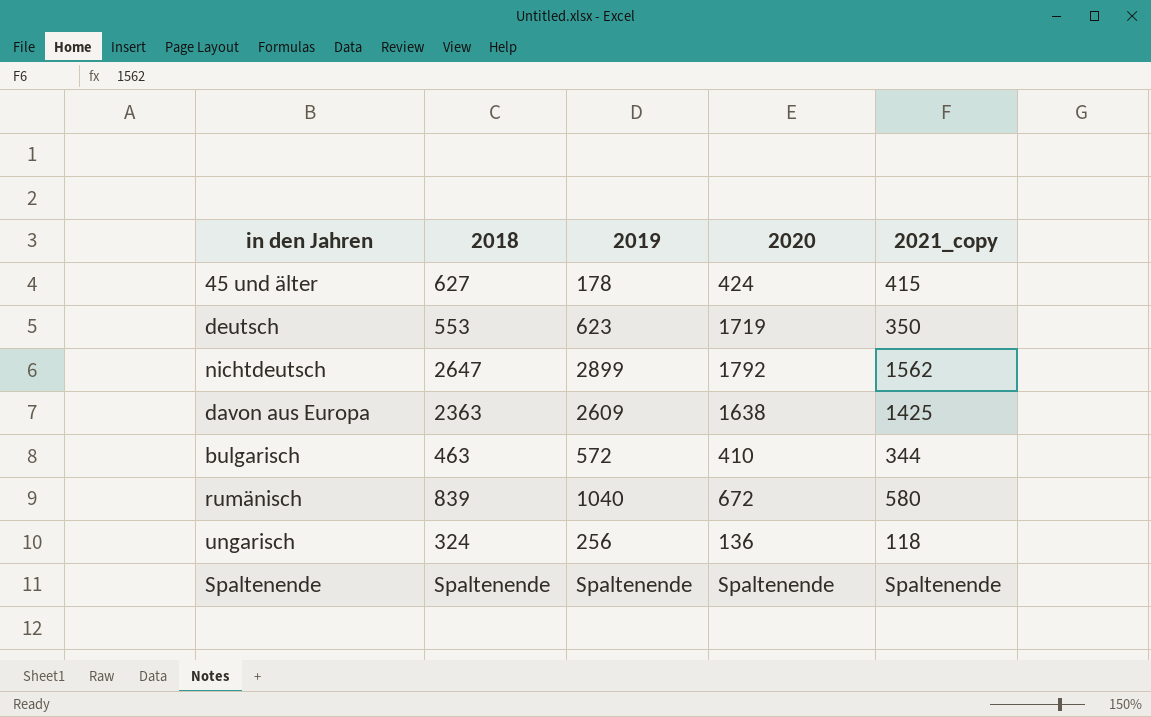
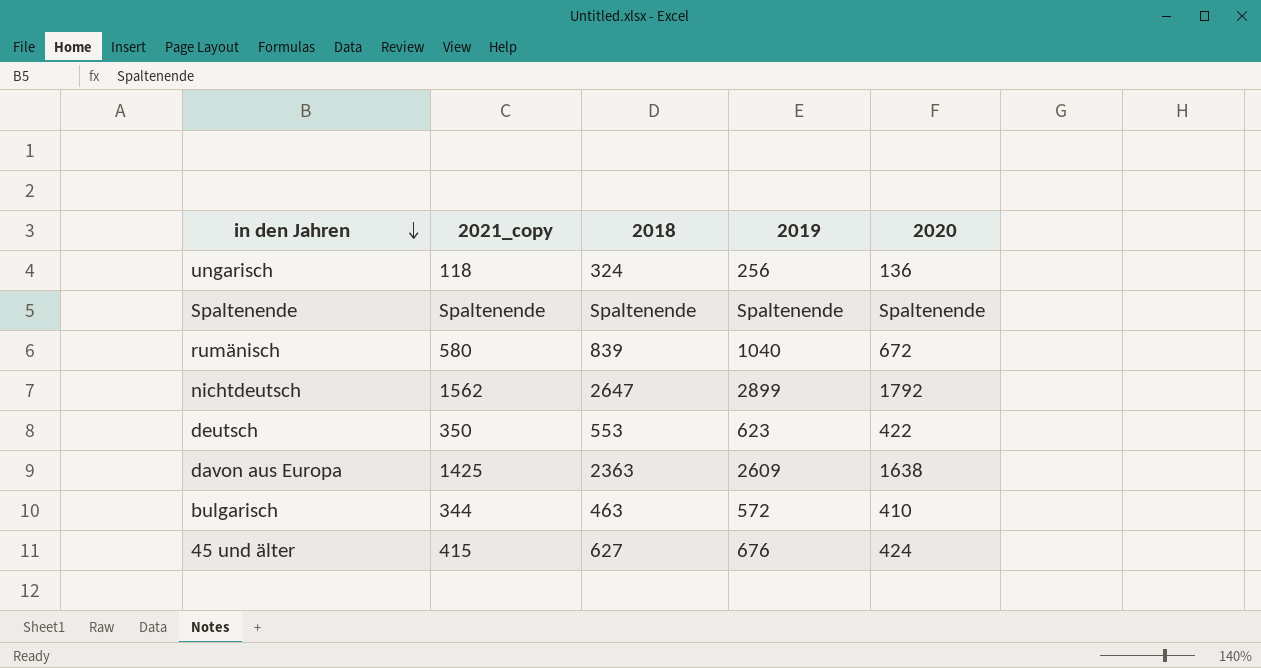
row order: none -> in den Jahren descending
column 2021_copy | position: 5 -> 2
deutsch | 2020: 1719 -> 422
45 und älter | 2019: 178 -> 676

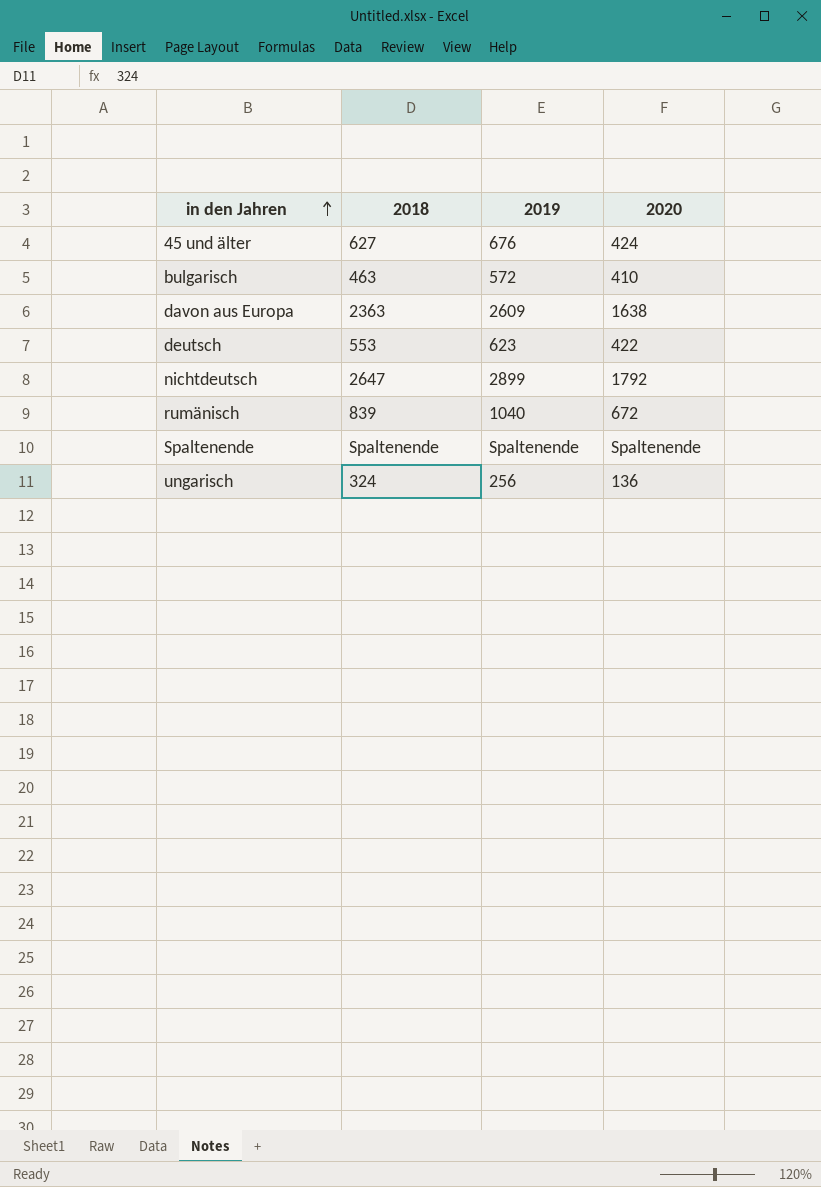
row order: in den Jahren descending -> in den Jahren ascending
column 2021_copy | position: 2 -> none

